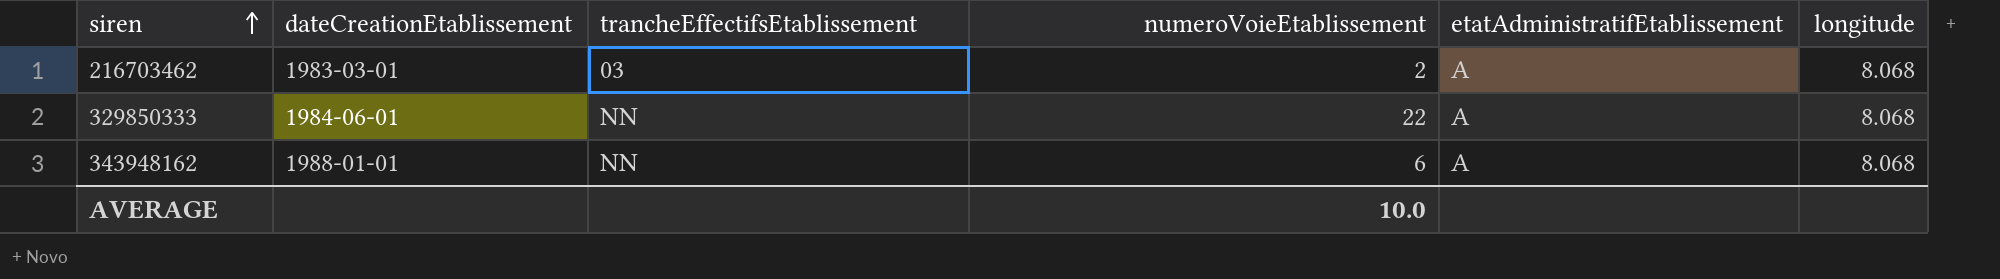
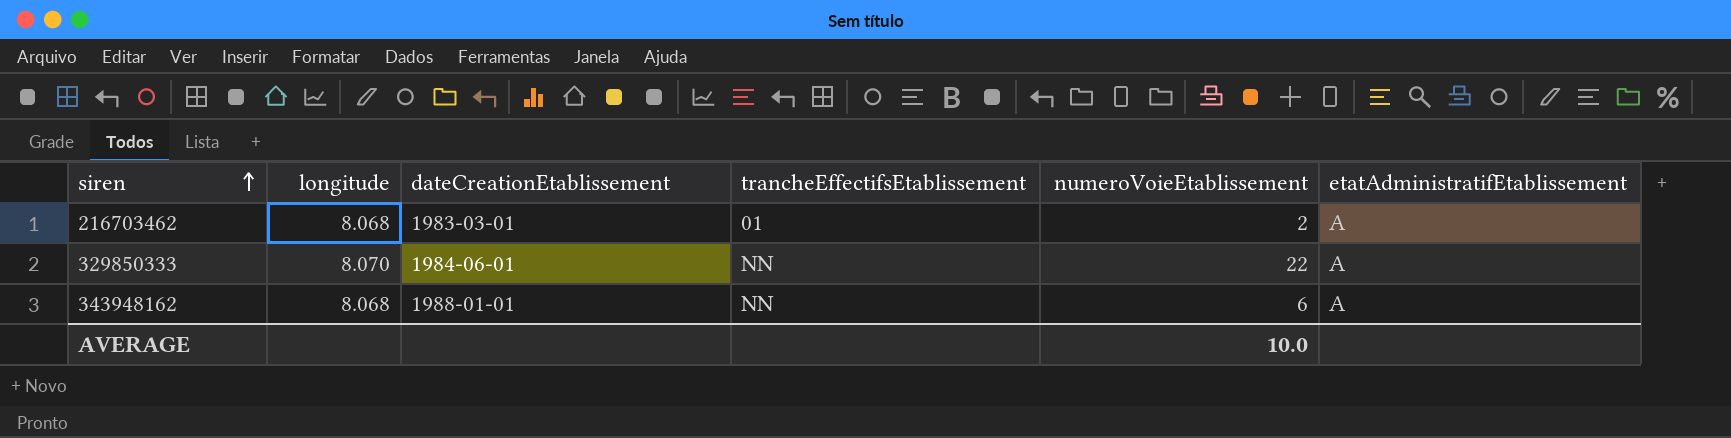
column longitude | position: 6 -> 2
216703462 | trancheEffectifsEtablissement: 03 -> 01
329850333 | longitude: 8.068 -> 8.070

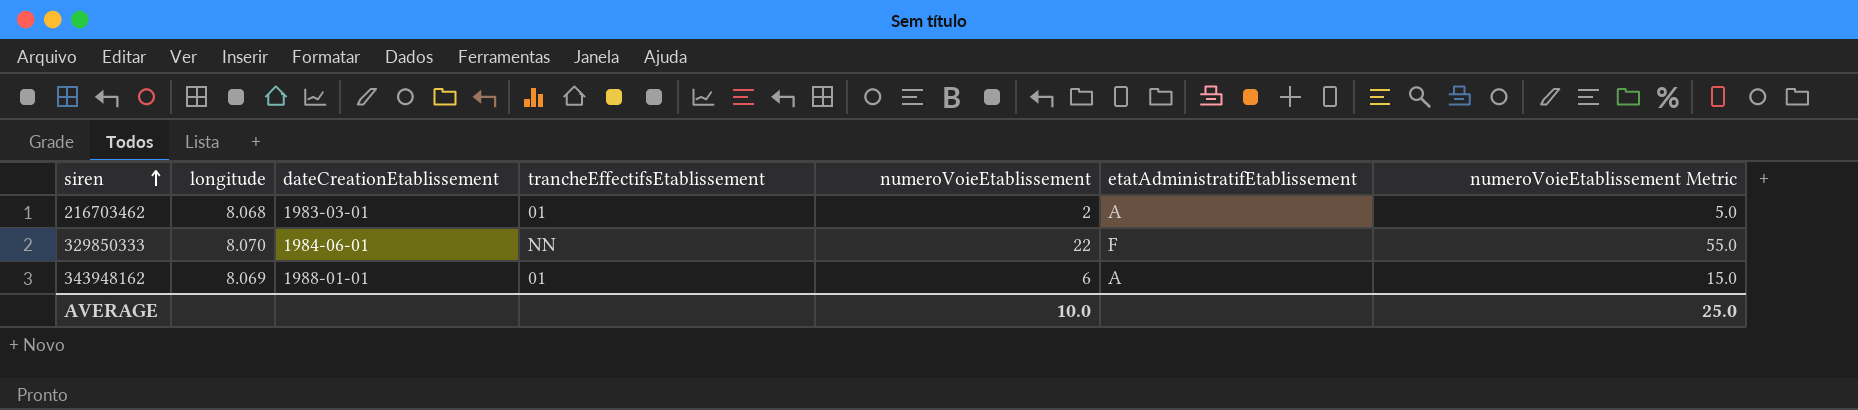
column numeroVoieEtablissement Metric | formula: none -> [numeroVoieEtablissement] * 2.5
329850333 | etatAdministratifEtablissement: A -> F
343948162 | longitude: 8.068 -> 8.069
343948162 | trancheEffectifsEtablissement: NN -> 01

